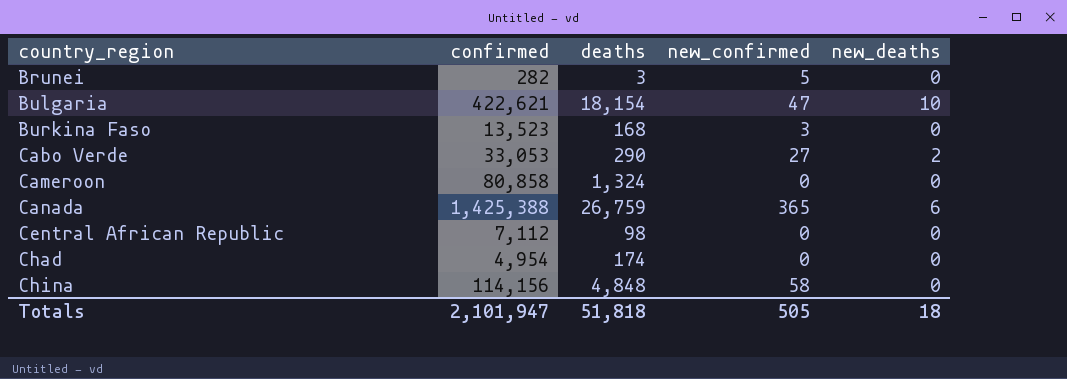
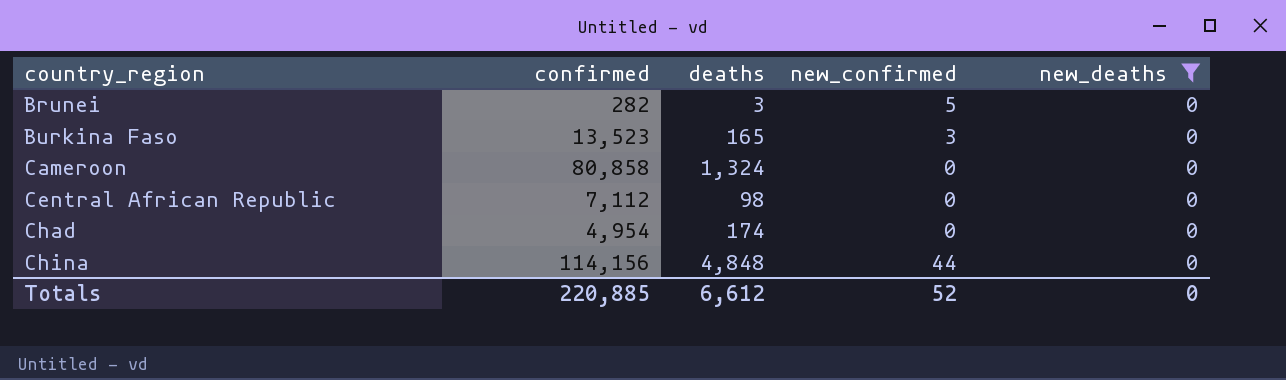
filter: none -> new_deaths = 0
Burkina Faso | deaths: 168 -> 165
China | new_confirmed: 58 -> 44
Totals | confirmed: 2,101,947 -> 220,885
Totals | deaths: 51,818 -> 6,612
Totals | new_confirmed: 505 -> 52
Totals | new_deaths: 18 -> 0

